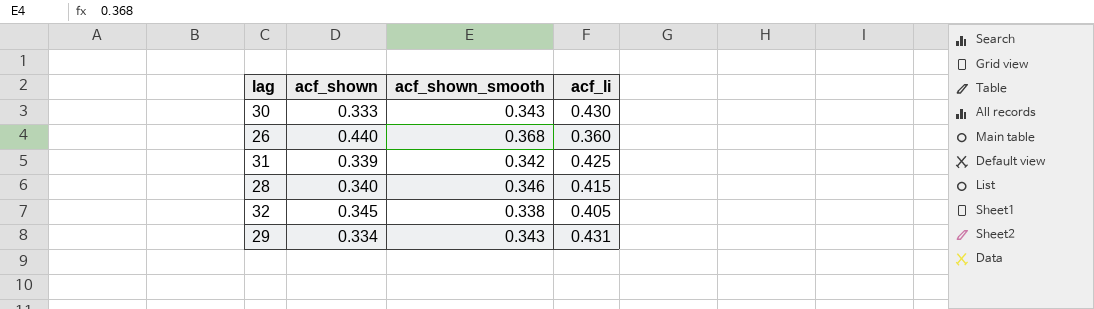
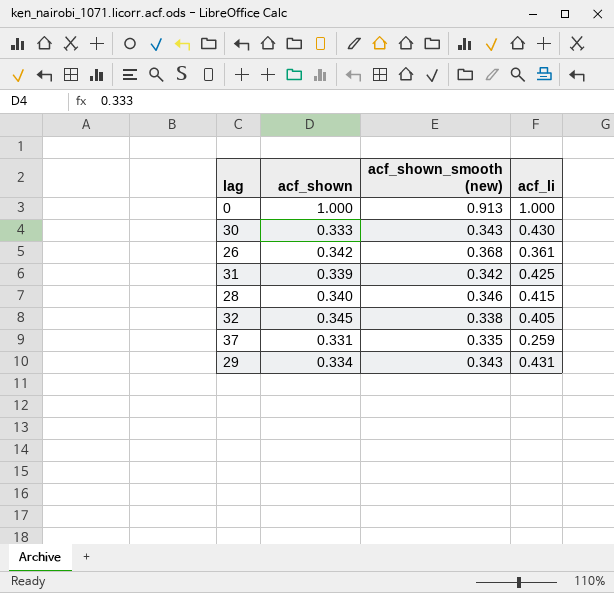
column name: acf_shown_smooth -> acf_shown_smooth (new)
row 0: none -> 1.000 | 0.913 | 1.000
26 | acf_shown: 0.440 -> 0.342
26 | acf_li: 0.360 -> 0.361
row 37: none -> 0.331 | 0.335 | 0.259

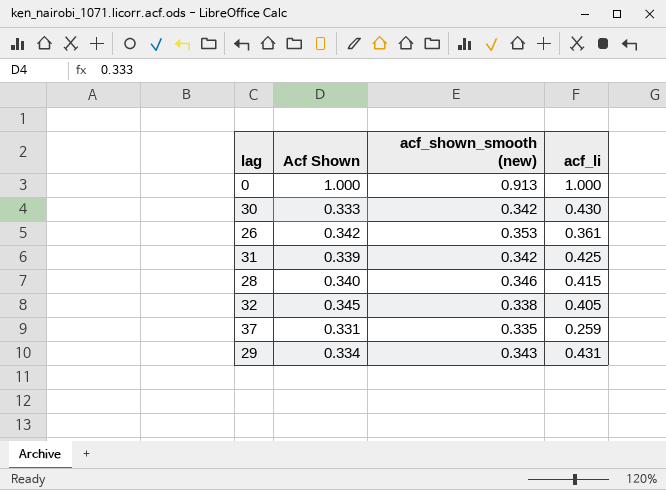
column name: acf_shown -> Acf Shown
30 | acf_shown_smooth (new): 0.343 -> 0.342
26 | acf_shown_smooth (new): 0.368 -> 0.353

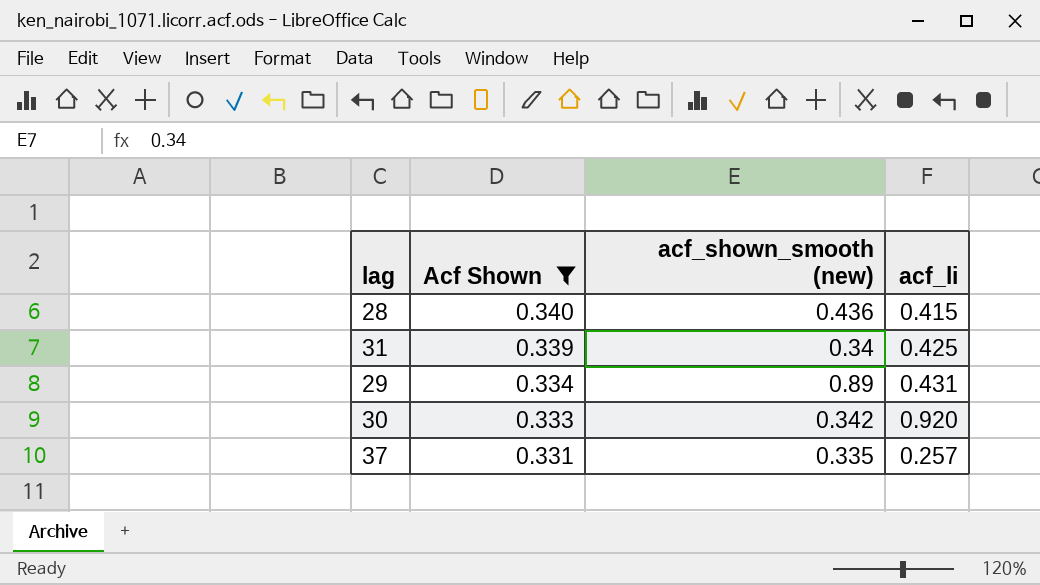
filter: none -> Acf Shown <= 0.340
row order: none -> Acf Shown descending
28 | acf_shown_smooth (new): 0.346 -> 0.436
31 | acf_shown_smooth (new): 0.342 -> 0.34
29 | acf_shown_smooth (new): 0.343 -> 0.89
30 | acf_li: 0.430 -> 0.920
37 | acf_li: 0.259 -> 0.257

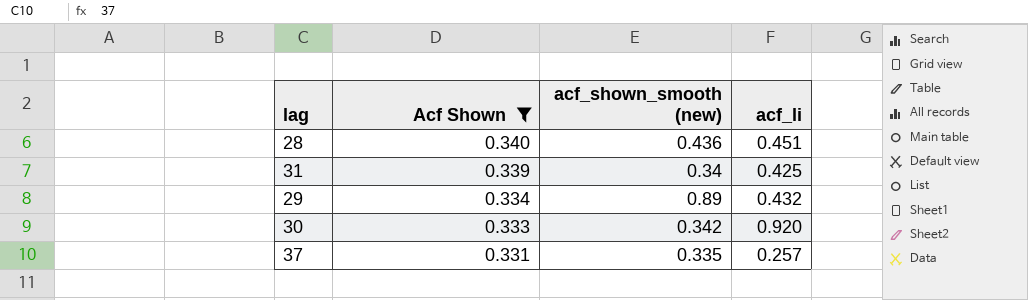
28 | acf_li: 0.415 -> 0.451
29 | acf_li: 0.431 -> 0.432

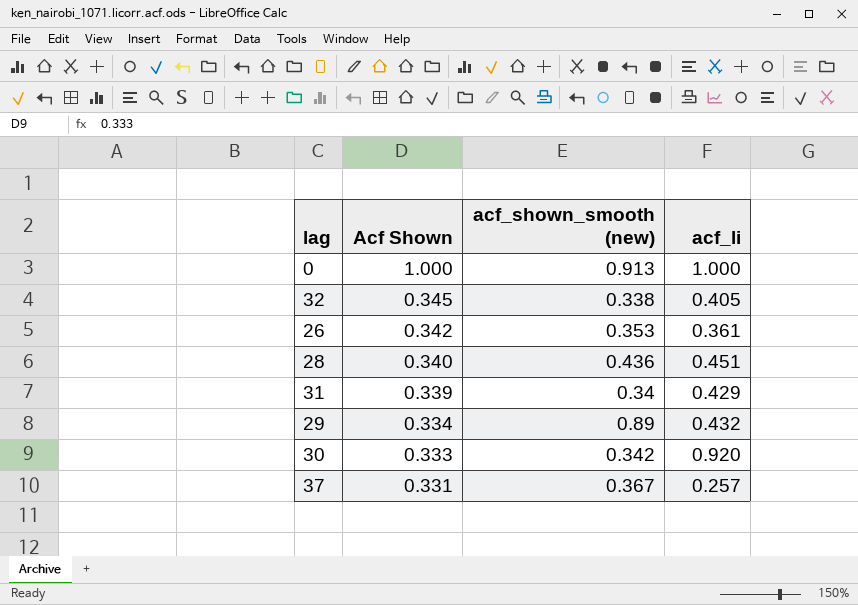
filter: Acf Shown <= 0.340 -> none
31 | acf_li: 0.425 -> 0.429
37 | acf_shown_smooth (new): 0.335 -> 0.367

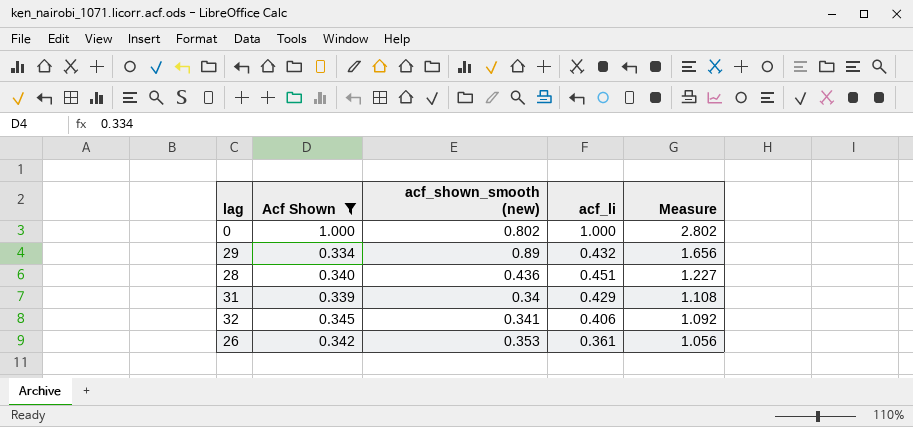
filter: none -> Acf Shown >= 0.334
row order: Acf Shown descending -> Measure descending
column Measure | formula: none -> [Acf Shown] + [acf_shown_smooth (new)] + [acf_li]
0 | acf_shown_smooth (new): 0.913 -> 0.802
32 | acf_shown_smooth (new): 0.338 -> 0.341
32 | acf_li: 0.405 -> 0.406

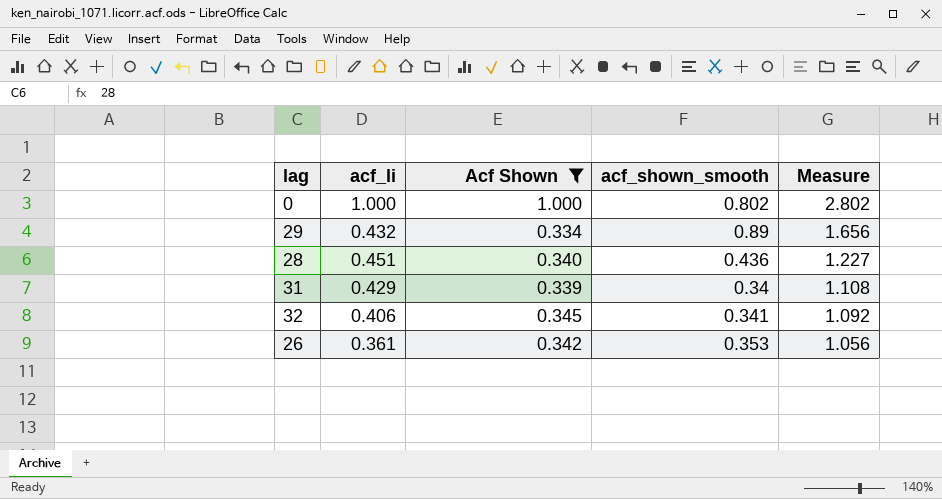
column acf_li | position: 4 -> 2
column name: acf_shown_smooth (new) -> acf_shown_smooth

